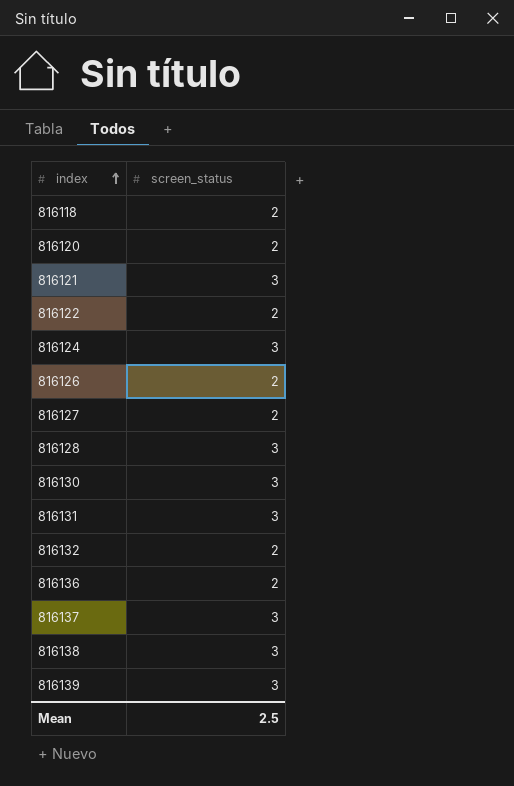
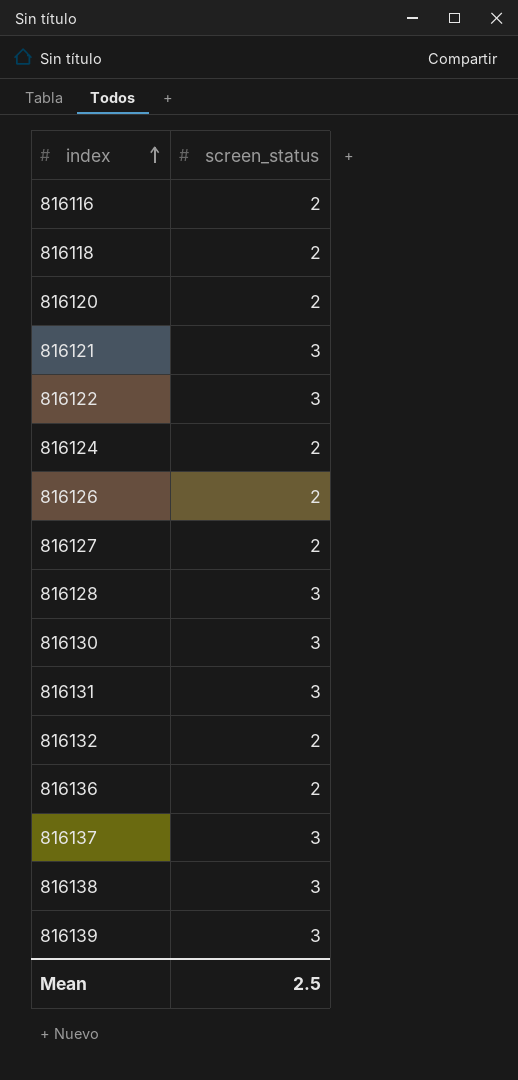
row 816116: none -> 2
816122 | screen_status: 2 -> 3
816124 | screen_status: 3 -> 2

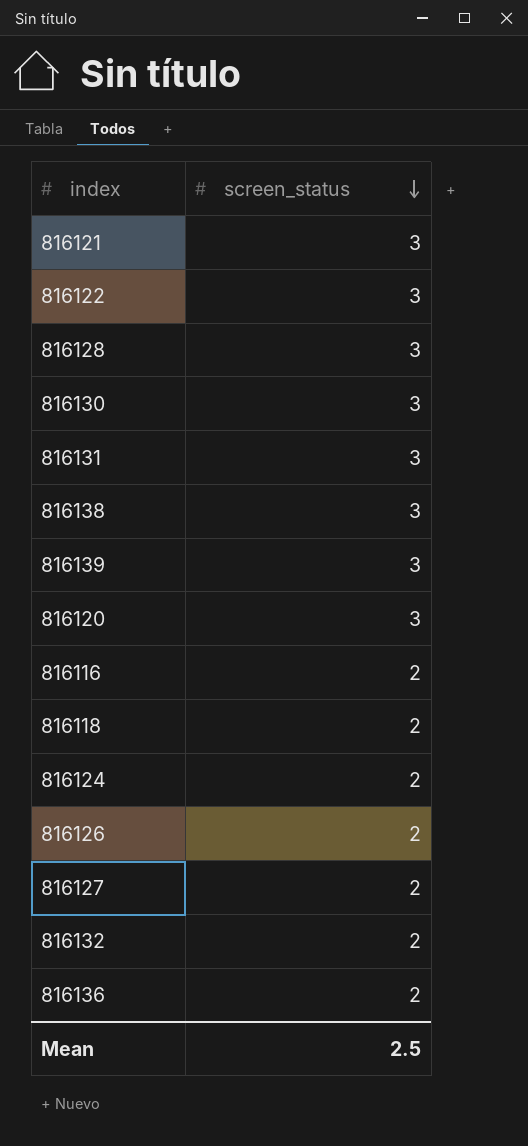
row order: index ascending -> screen_status descending
row 816137: 3 -> none
816120 | screen_status: 2 -> 3

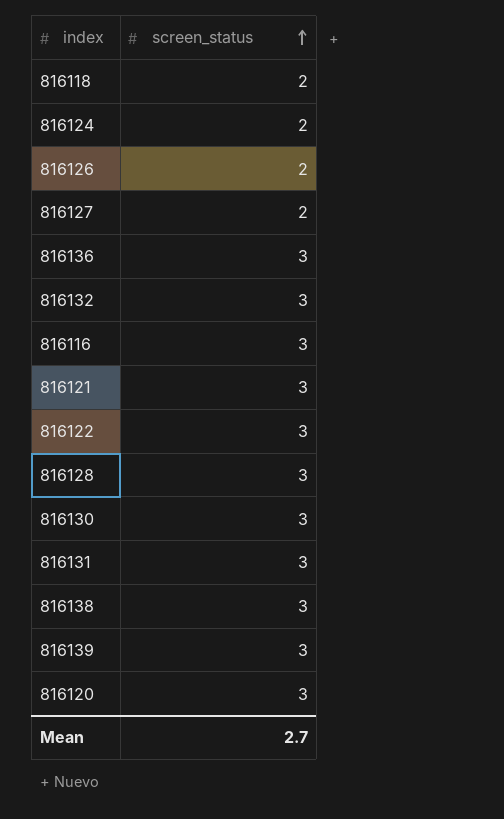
row order: screen_status descending -> screen_status ascending
816136 | screen_status: 2 -> 3
816132 | screen_status: 2 -> 3
816116 | screen_status: 2 -> 3
Mean | screen_status: 2.5 -> 2.7

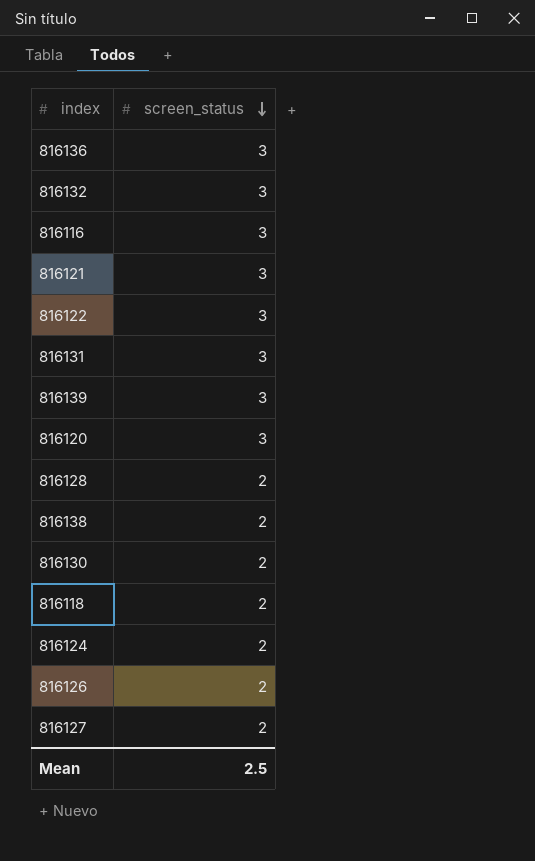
row order: screen_status ascending -> screen_status descending
816128 | screen_status: 3 -> 2
816138 | screen_status: 3 -> 2
816130 | screen_status: 3 -> 2
Mean | screen_status: 2.7 -> 2.5

